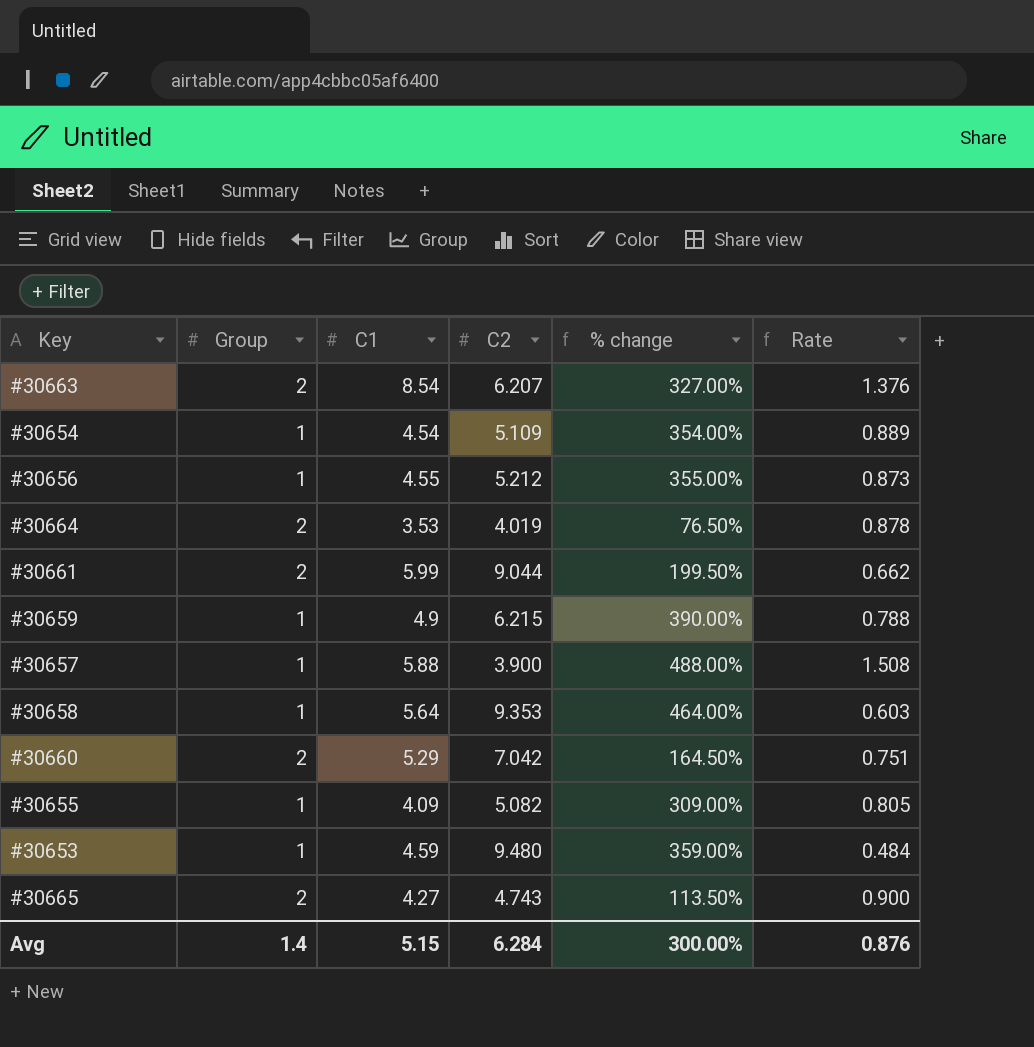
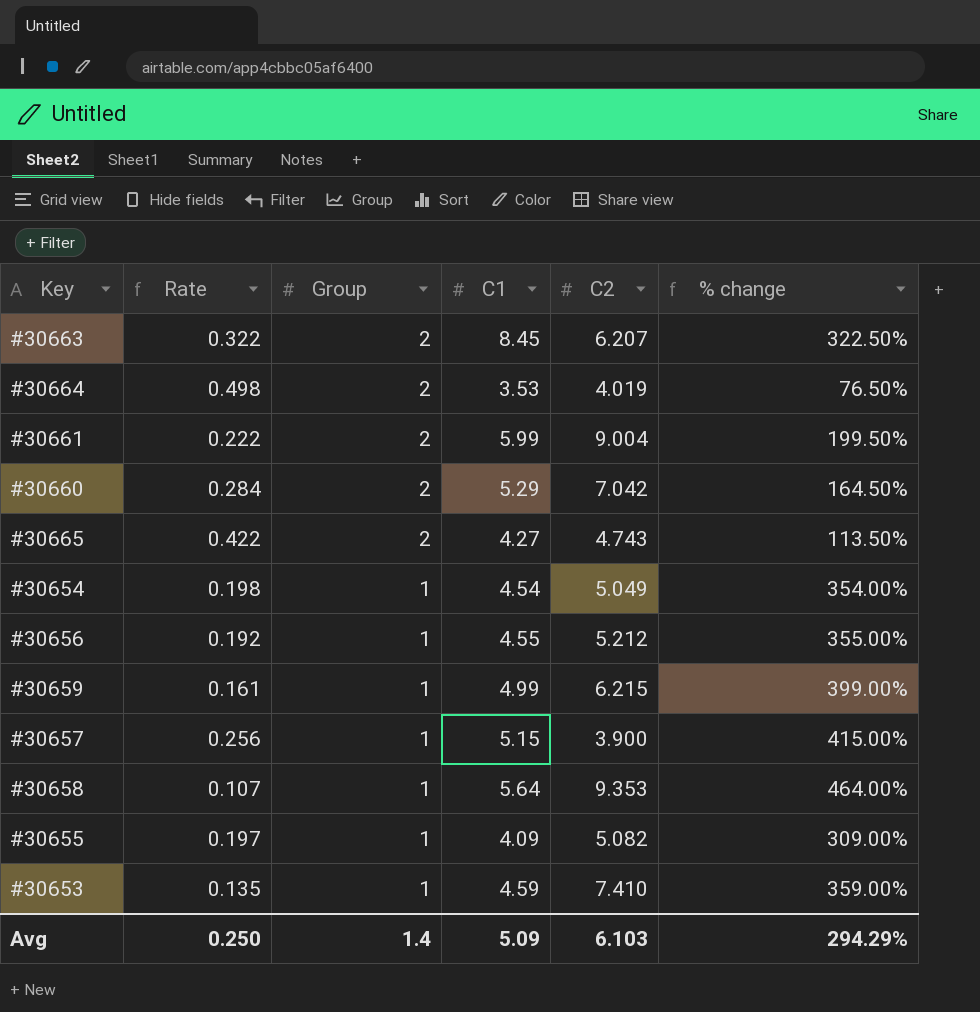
row order: none -> Group descending
column Rate | formula: [C1] / [C2] -> [Group] / [C2]
column Rate | position: 6 -> 2
#30663 | C1: 8.54 -> 8.45
#30663 | % change: 327.00% -> 322.50%
#30661 | C2: 9.044 -> 9.004
#30654 | C2: 5.109 -> 5.049
#30659 | C1: 4.9 -> 4.99
#30659 | % change: 390.00% -> 399.00%
#30657 | C1: 5.88 -> 5.15
#30657 | % change: 488.00% -> 415.00%
#30653 | C2: 9.480 -> 7.410
Avg | Rate: 0.876 -> 0.250
Avg | C1: 5.15 -> 5.09
Avg | C2: 6.284 -> 6.103
Avg | % change: 300.00% -> 294.29%

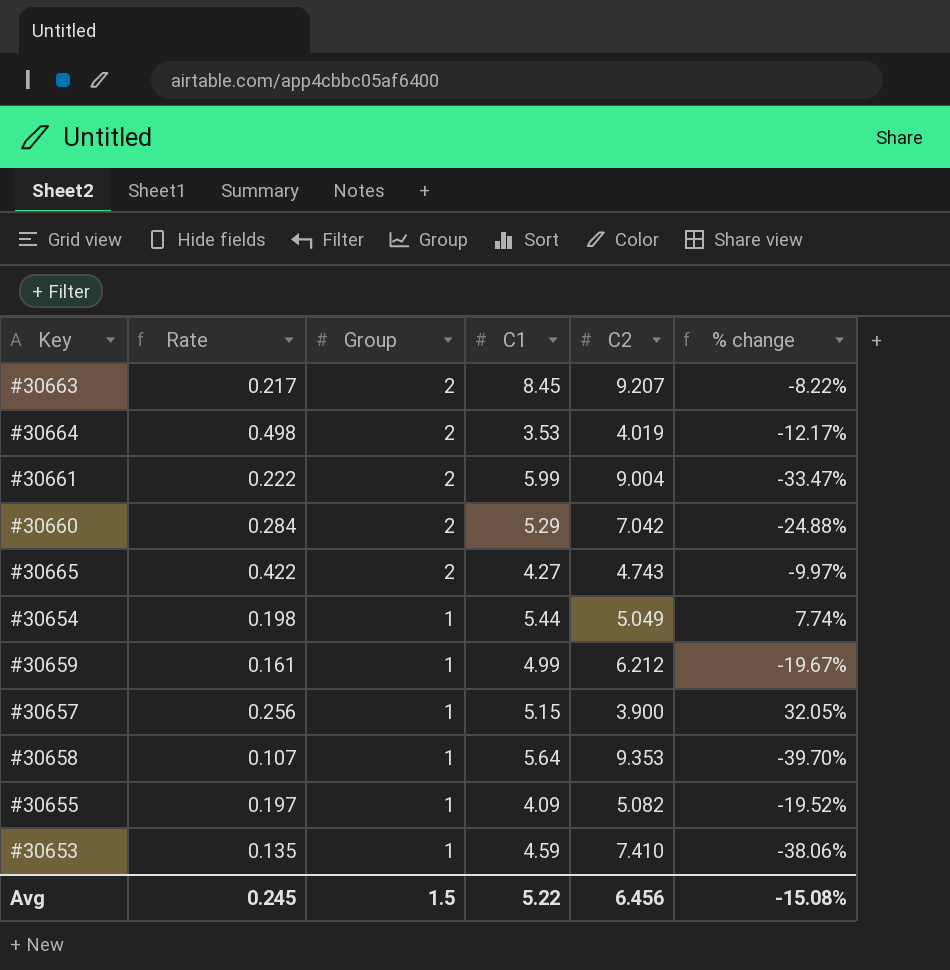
column % change | formula: ([C1] - [Group]) / [Group] -> ([C1] - [C2]) / [C2]
row #30656: 0.192 | 1 | 4.55 | 5.212 | 355.00% -> none
#30663 | Rate: 0.322 -> 0.217
#30663 | C2: 6.207 -> 9.207
#30654 | C1: 4.54 -> 5.44
#30659 | C2: 6.215 -> 6.212
Avg | Rate: 0.250 -> 0.245
Avg | Group: 1.4 -> 1.5
Avg | C1: 5.09 -> 5.22
Avg | C2: 6.103 -> 6.456
Avg | % change: 294.29% -> -15.08%

